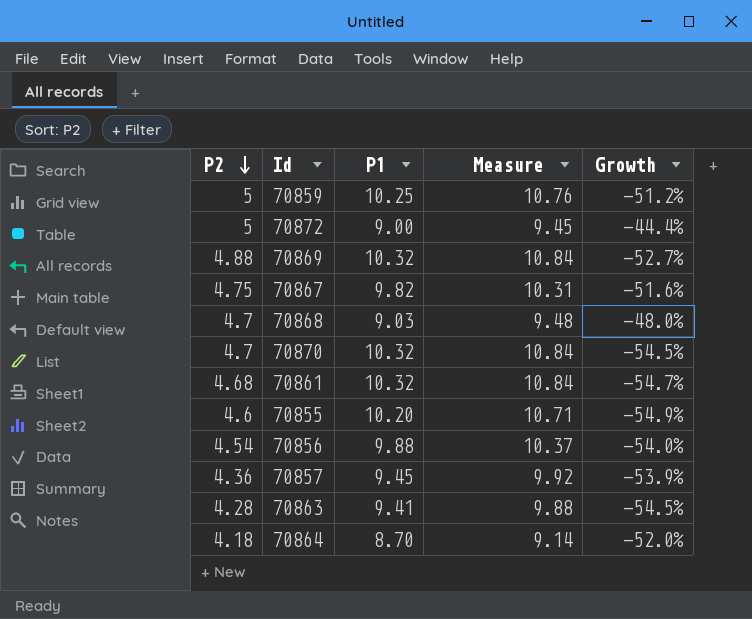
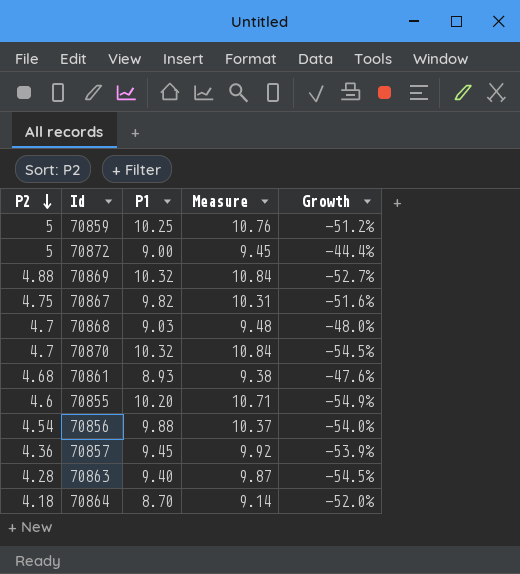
70861 | P1: 10.32 -> 8.93
70861 | Measure: 10.84 -> 9.38
70861 | Growth: -54.7% -> -47.6%
70863 | P1: 9.41 -> 9.40
70863 | Measure: 9.88 -> 9.87

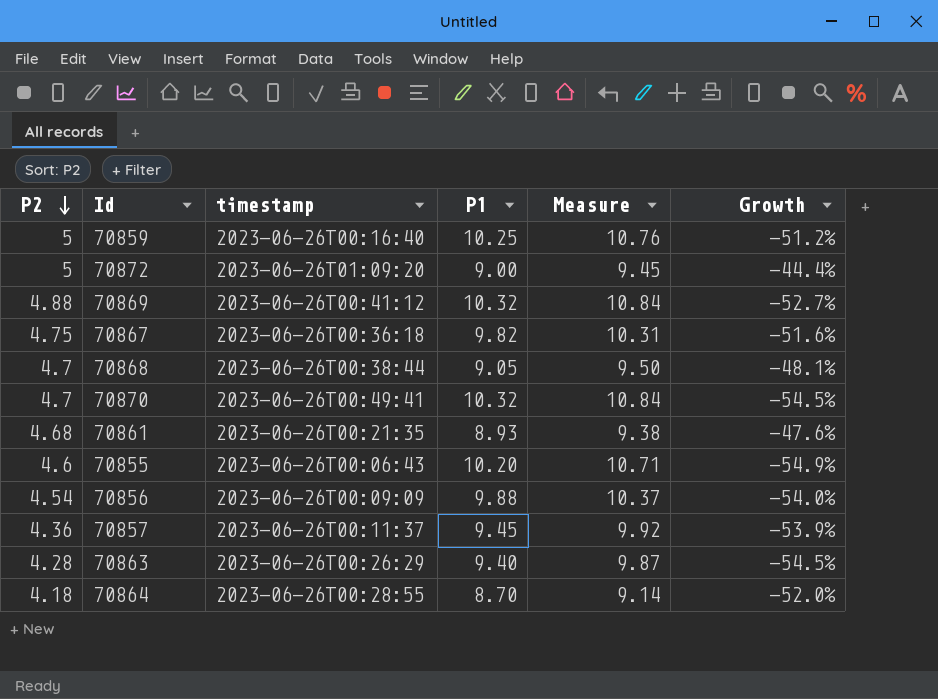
column timestamp | position: none -> 3
70868 | P1: 9.03 -> 9.05
70868 | Measure: 9.48 -> 9.50
70868 | Growth: -48.0% -> -48.1%

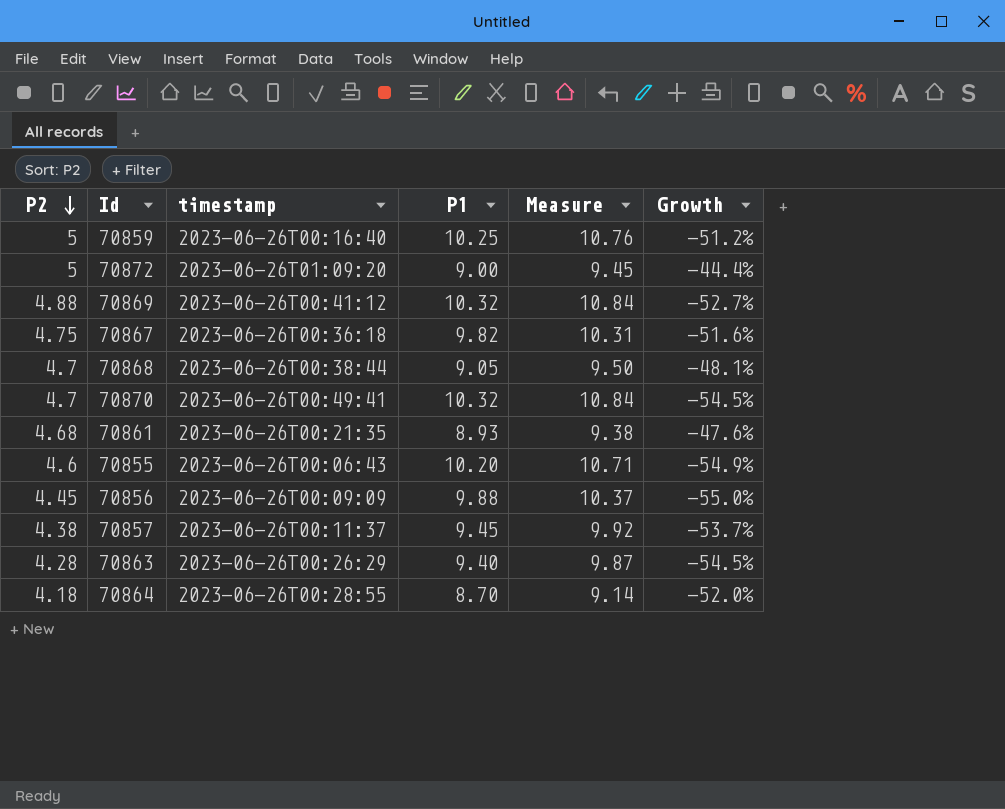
70856 | P2: 4.54 -> 4.45
70856 | Growth: -54.0% -> -55.0%
70857 | P2: 4.36 -> 4.38
70857 | Growth: -53.9% -> -53.7%

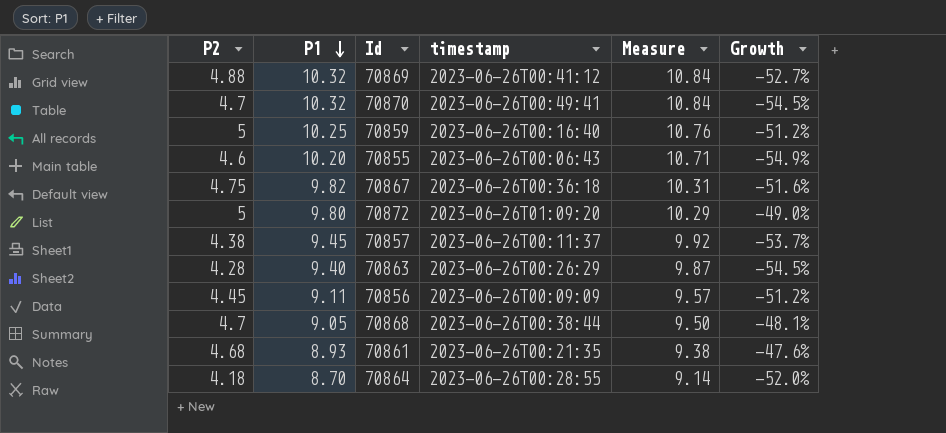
row order: P2 descending -> P1 descending
column P1 | position: 4 -> 2
70872 | P1: 9.00 -> 9.80
70872 | Measure: 9.45 -> 10.29
70872 | Growth: -44.4% -> -49.0%
70856 | P1: 9.88 -> 9.11
70856 | Measure: 10.37 -> 9.57
70856 | Growth: -55.0% -> -51.2%

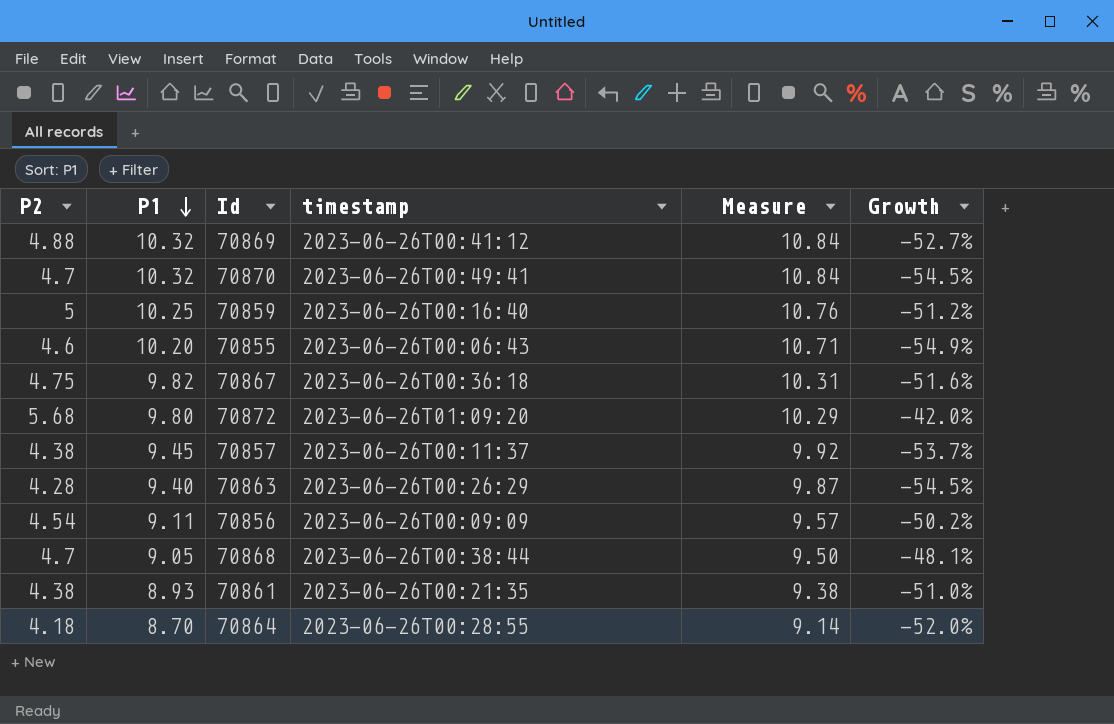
70872 | P2: 5 -> 5.68
70872 | Growth: -49.0% -> -42.0%
70856 | P2: 4.45 -> 4.54
70856 | Growth: -51.2% -> -50.2%
70861 | P2: 4.68 -> 4.38
70861 | Growth: -47.6% -> -51.0%

